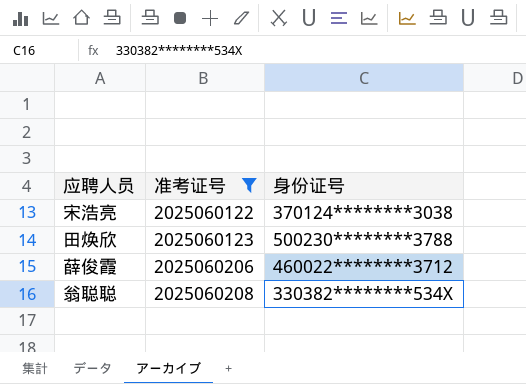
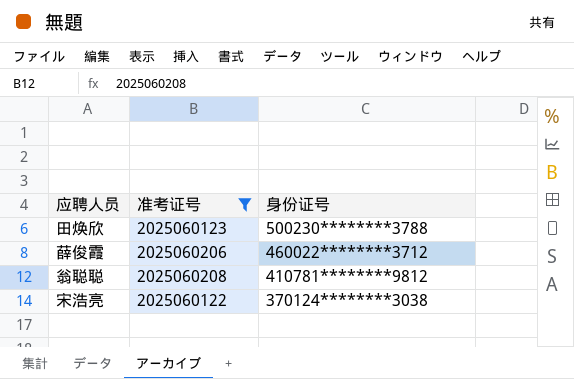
row order: 准考证号 ascending -> 身份证号 descending
翁聪聪 | 身份证号: 330382********534X -> 410781********9812

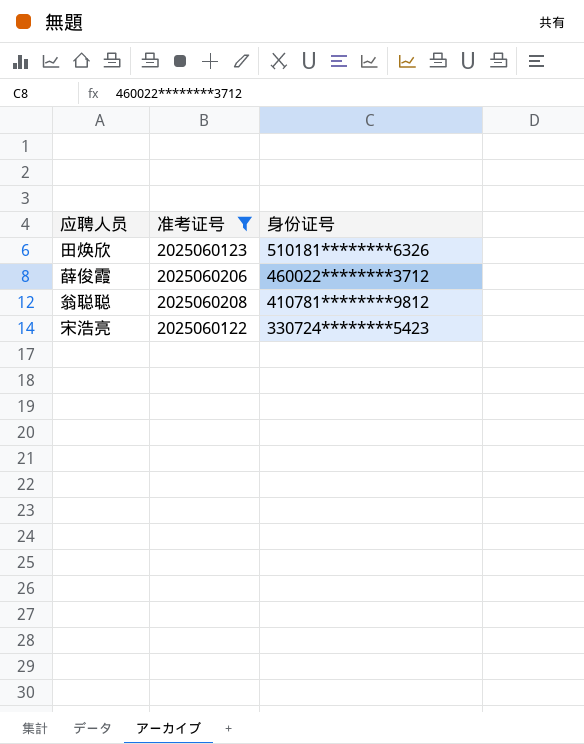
田焕欣 | 身份证号: 500230********3788 -> 510181********6326
宋浩亮 | 身份证号: 370124********3038 -> 330724********5423

